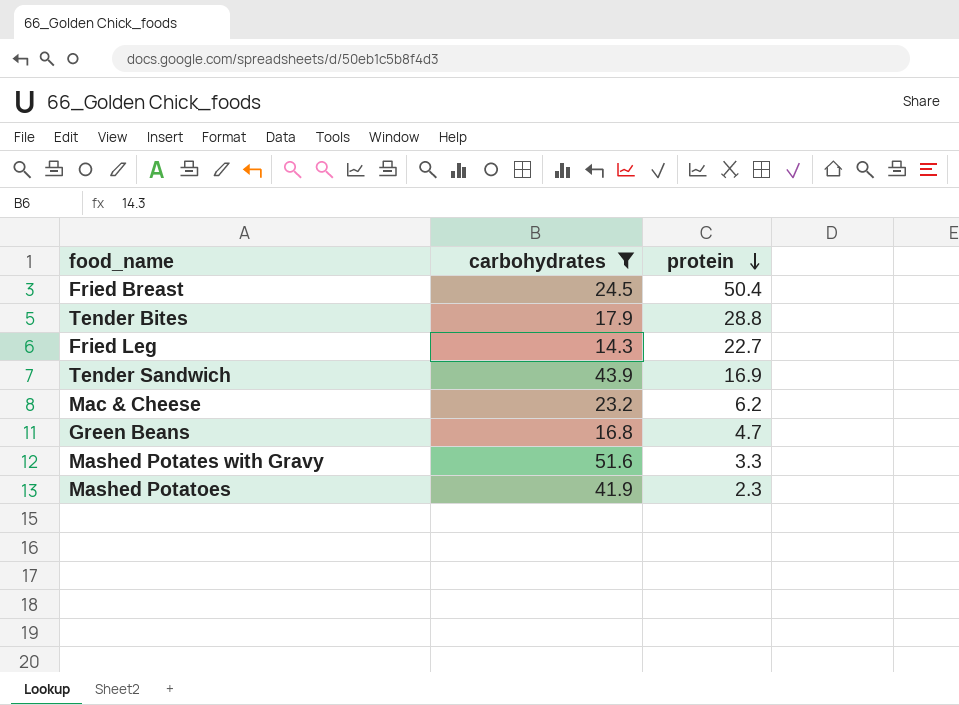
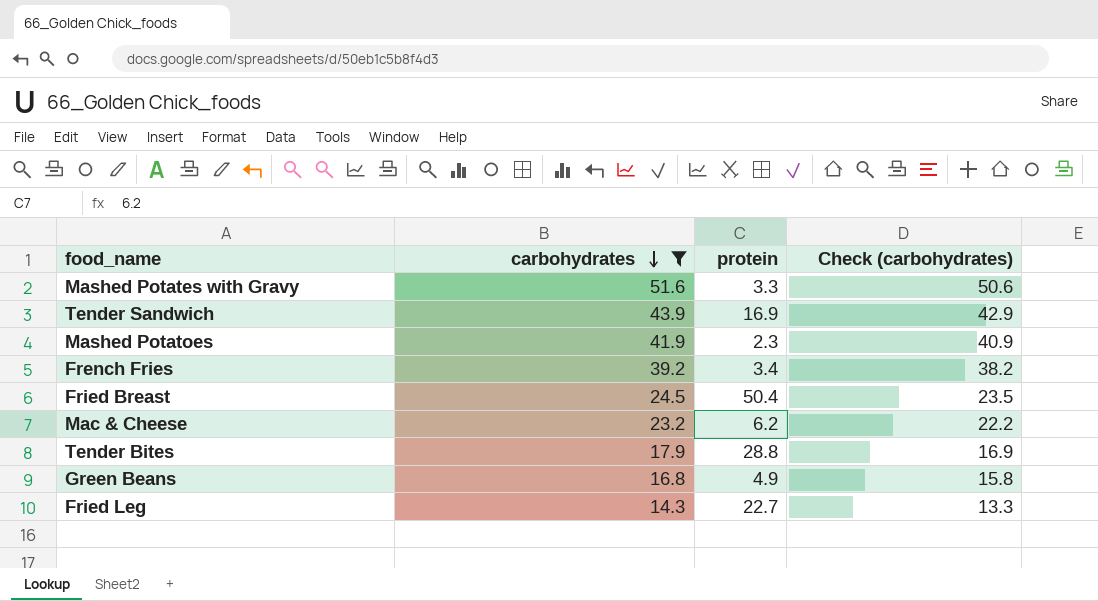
row order: protein descending -> carbohydrates descending
column Check (carbohydrates) | formula: none -> [carbohydrates] - 1
row French Fries: none -> 39.2 | 3.4 | 38.2
Green Beans | protein: 4.7 -> 4.9

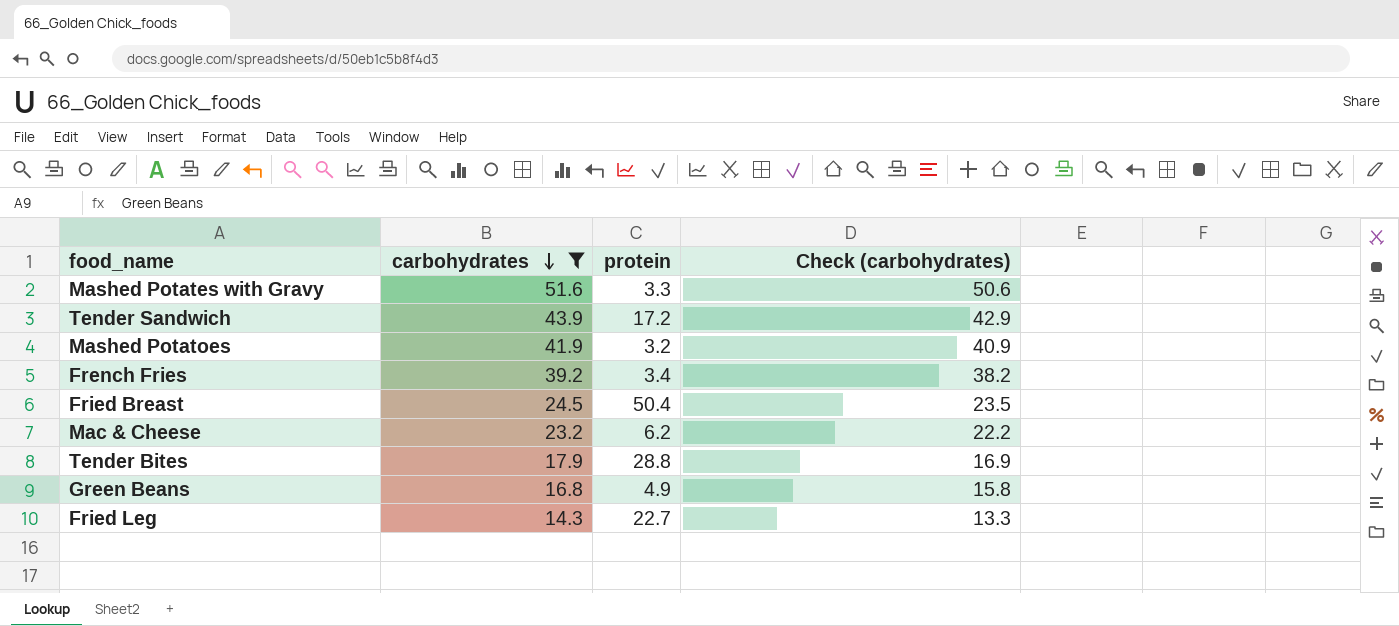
Tender Sandwich | protein: 16.9 -> 17.2
Mashed Potatoes | protein: 2.3 -> 3.2

